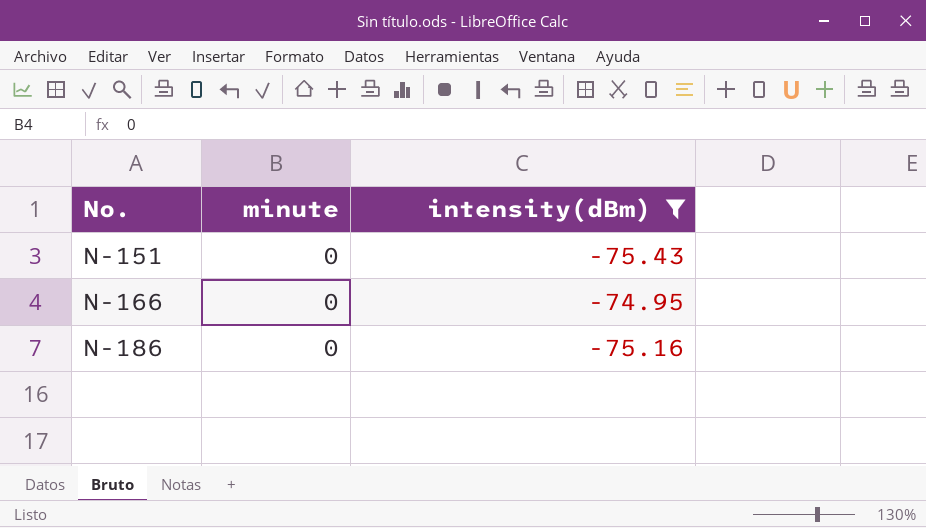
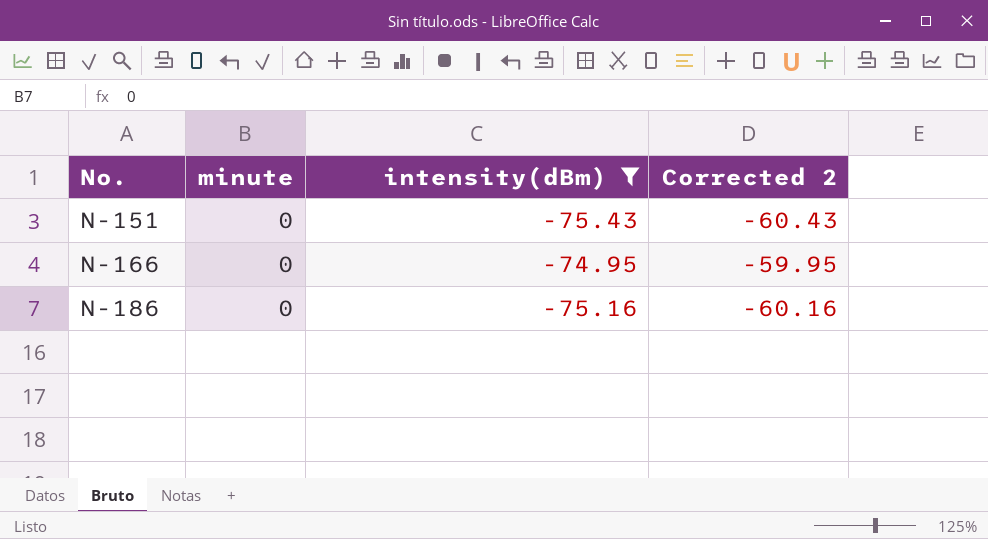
column Corrected 2 | formula: none -> [intensity(dBm)] + 15

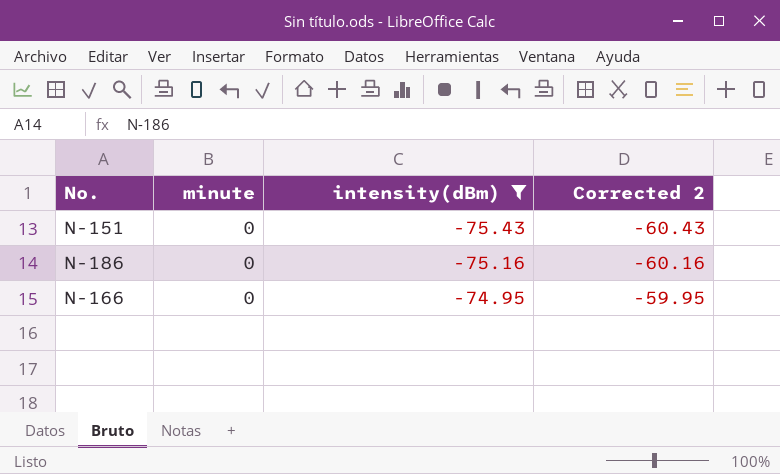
row order: No. ascending -> intensity(dBm) ascending

